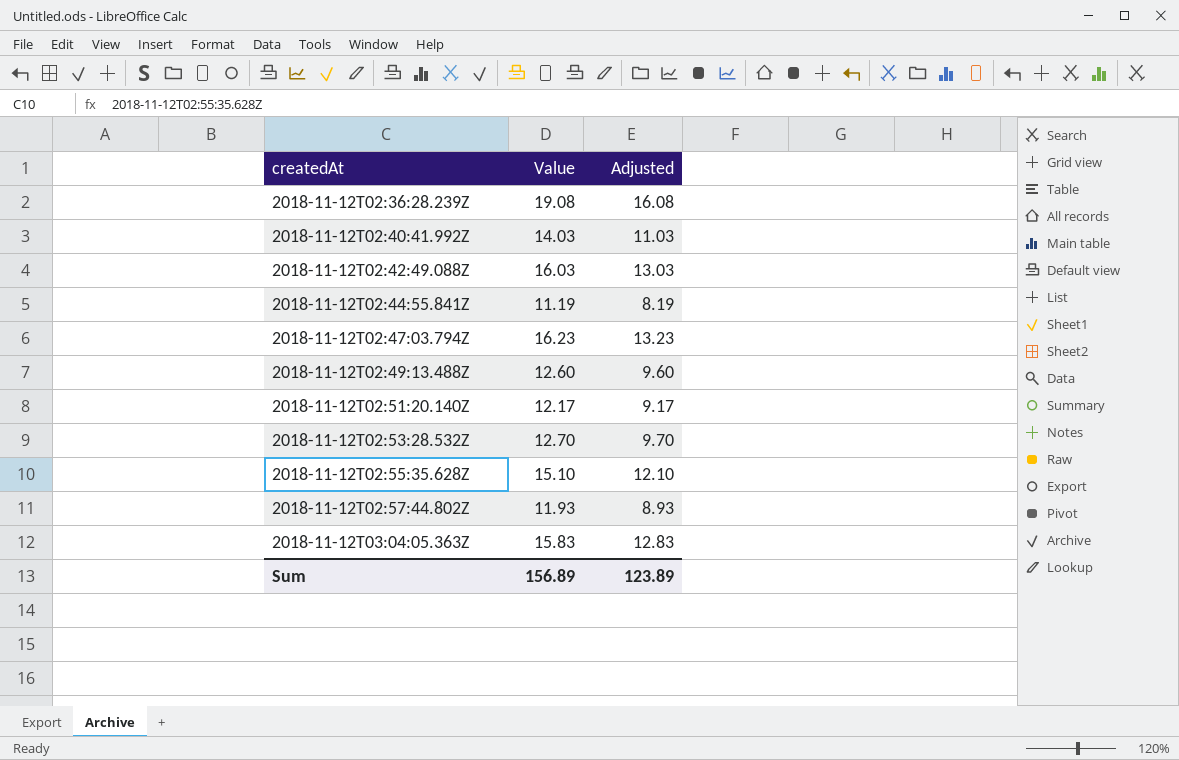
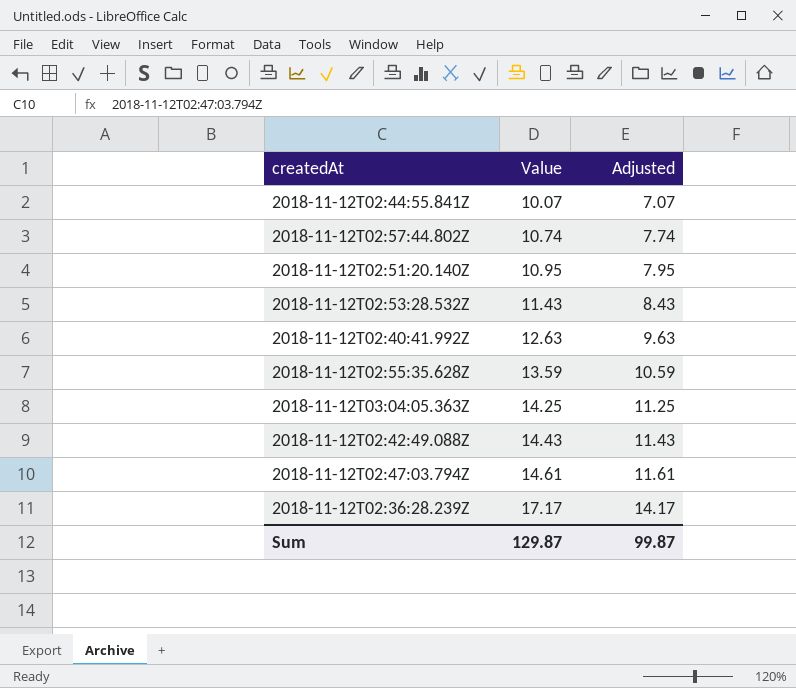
row order: createdAt ascending -> Value ascending
row 2018-11-12T02:49:13.488Z: 12.60 | 9.60 -> none
2018-11-12T02:44:55.841Z | Value: 11.19 -> 10.07
2018-11-12T02:44:55.841Z | Adjusted: 8.19 -> 7.07
2018-11-12T02:57:44.802Z | Value: 11.93 -> 10.74
2018-11-12T02:57:44.802Z | Adjusted: 8.93 -> 7.74
2018-11-12T02:51:20.140Z | Value: 12.17 -> 10.95
2018-11-12T02:51:20.140Z | Adjusted: 9.17 -> 7.95
2018-11-12T02:53:28.532Z | Value: 12.70 -> 11.43
2018-11-12T02:53:28.532Z | Adjusted: 9.70 -> 8.43
2018-11-12T02:40:41.992Z | Value: 14.03 -> 12.63
2018-11-12T02:40:41.992Z | Adjusted: 11.03 -> 9.63
2018-11-12T02:55:35.628Z | Value: 15.10 -> 13.59
2018-11-12T02:55:35.628Z | Adjusted: 12.10 -> 10.59
2018-11-12T03:04:05.363Z | Value: 15.83 -> 14.25
2018-11-12T03:04:05.363Z | Adjusted: 12.83 -> 11.25
2018-11-12T02:42:49.088Z | Value: 16.03 -> 14.43
2018-11-12T02:42:49.088Z | Adjusted: 13.03 -> 11.43
2018-11-12T02:47:03.794Z | Value: 16.23 -> 14.61
2018-11-12T02:47:03.794Z | Adjusted: 13.23 -> 11.61
2018-11-12T02:36:28.239Z | Value: 19.08 -> 17.17
2018-11-12T02:36:28.239Z | Adjusted: 16.08 -> 14.17
Sum | Value: 156.89 -> 129.87
Sum | Adjusted: 123.89 -> 99.87

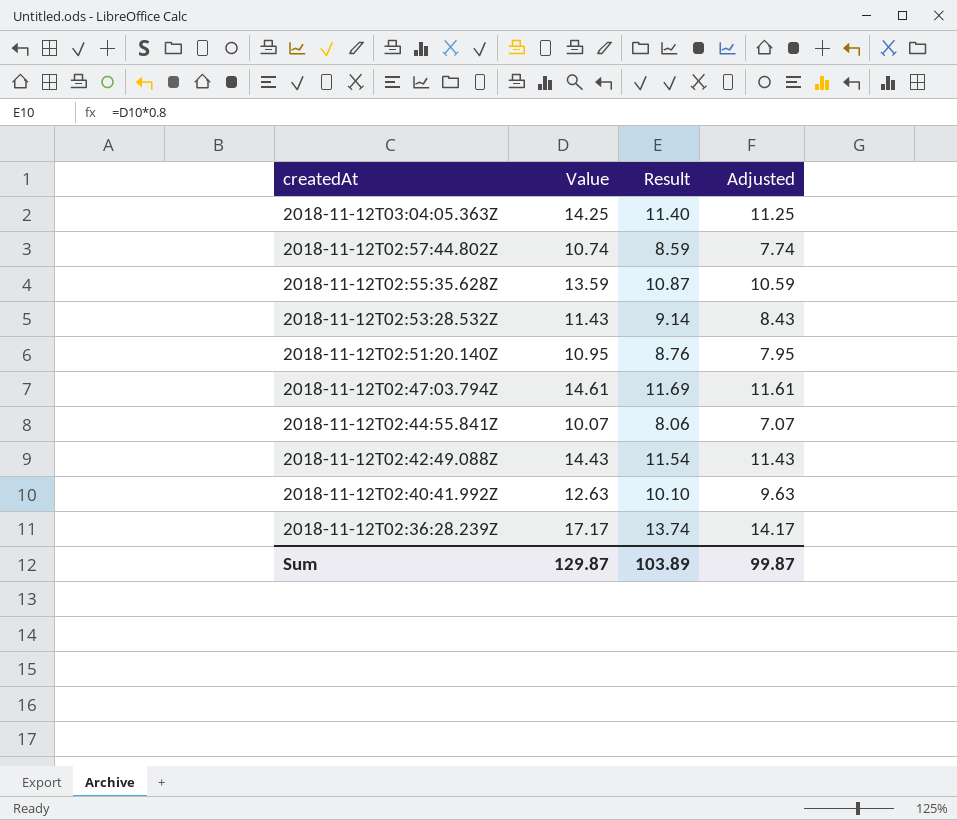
row order: Value ascending -> createdAt descending
column Result | formula: none -> [Value] * 0.8

